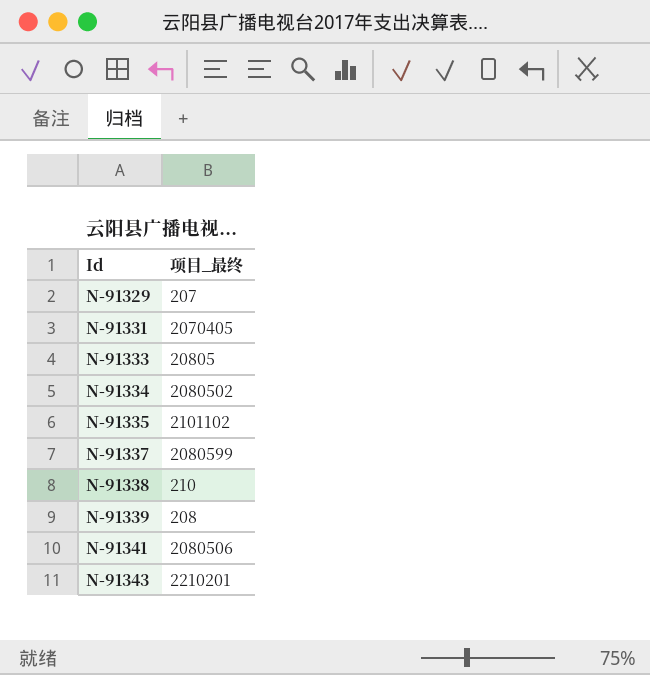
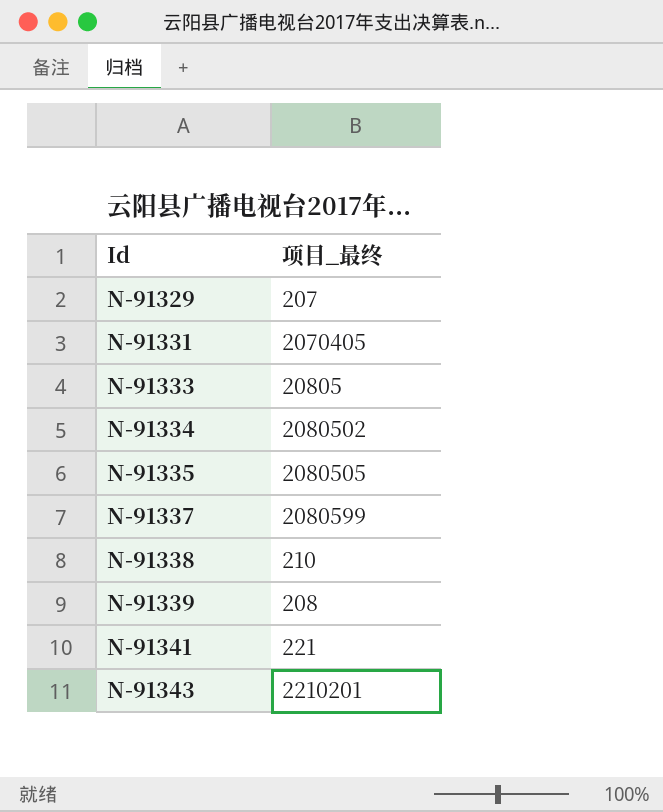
N-91335 | 项目_最终: 2101102 -> 2080505
N-91341 | 项目_最终: 2080506 -> 221

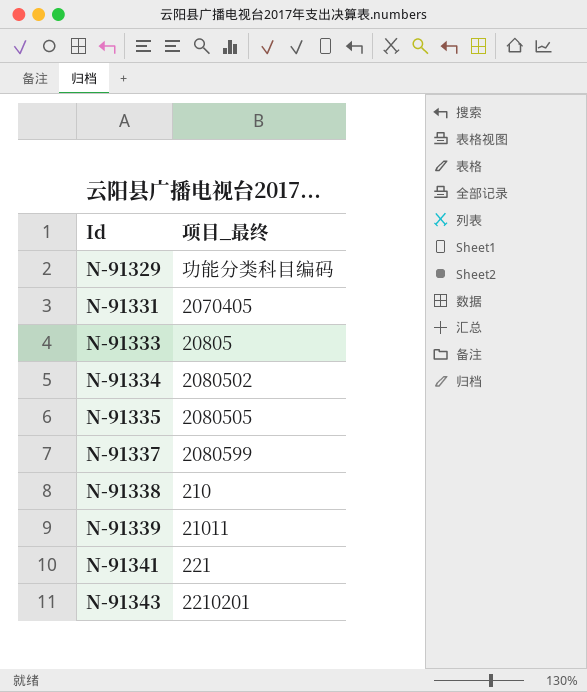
N-91329 | 项目_最终: 207 -> 功能分类科目编码
N-91339 | 项目_最终: 208 -> 21011

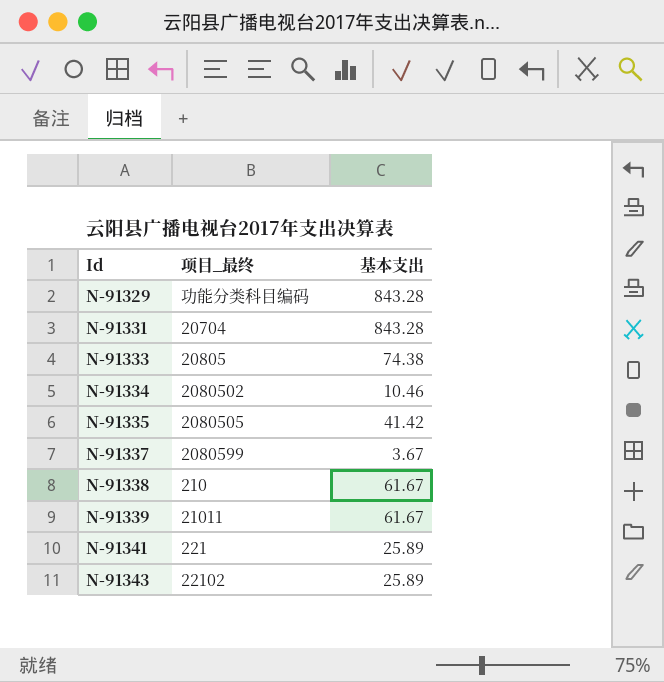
column 基本支出 | position: none -> 3
N-91331 | 项目_最终: 2070405 -> 20704
N-91343 | 项目_最终: 2210201 -> 22102

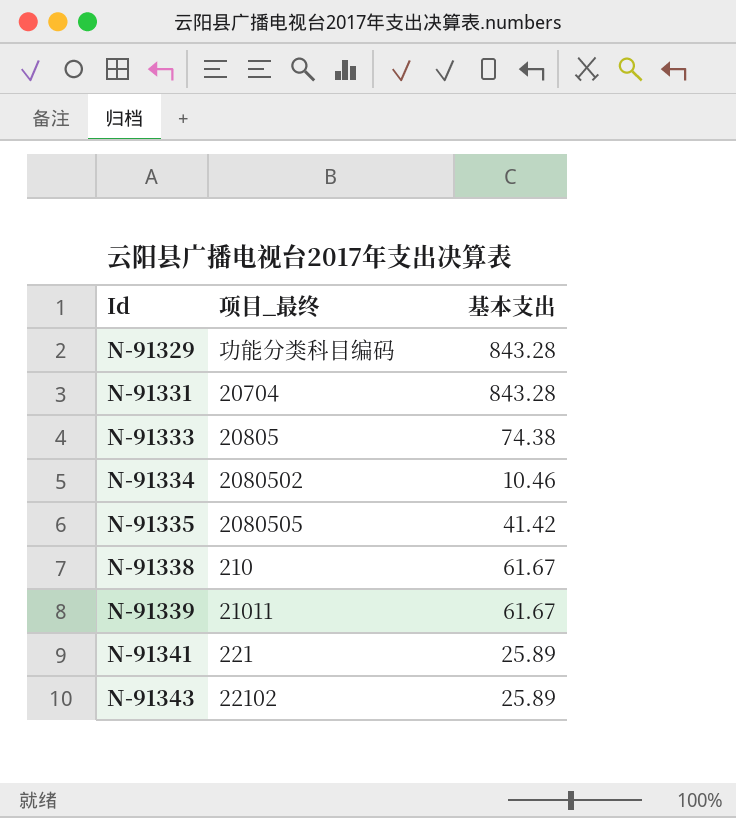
row N-91337: 2080599 | 3.67 -> none

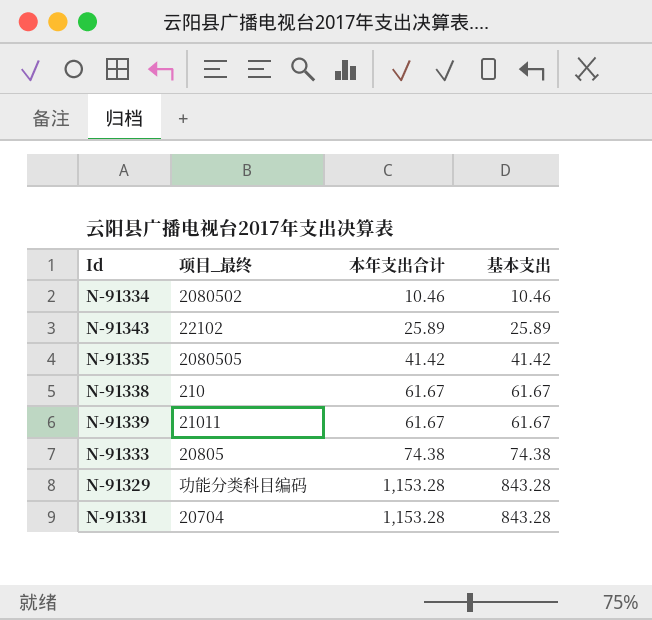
row order: Id ascending -> 本年支出合计 ascending
column 本年支出合计 | position: none -> 3
row N-91341: 221 | 25.89 -> none

